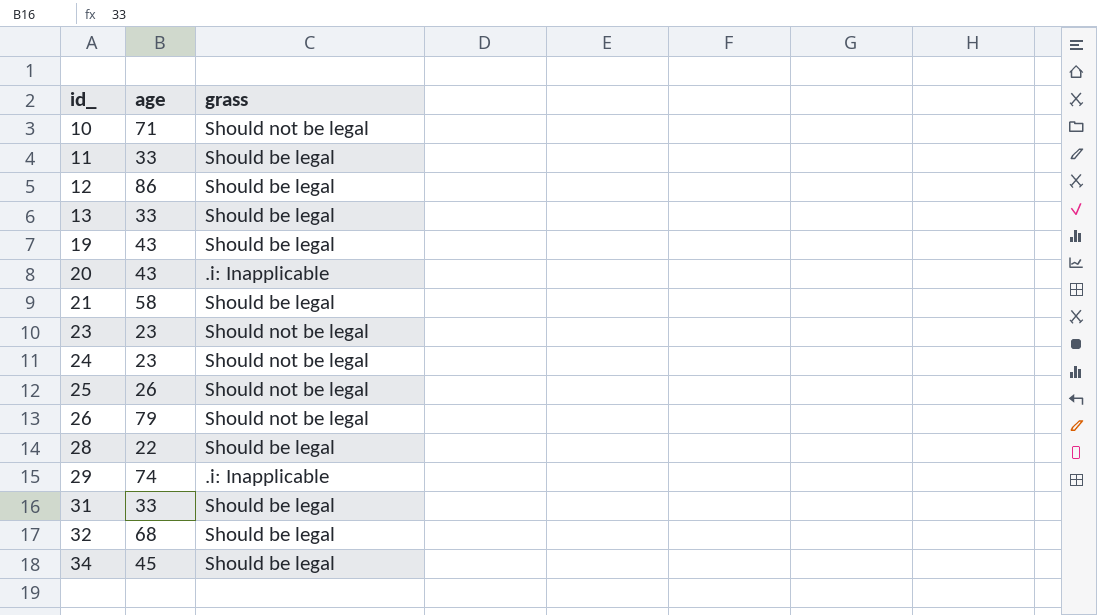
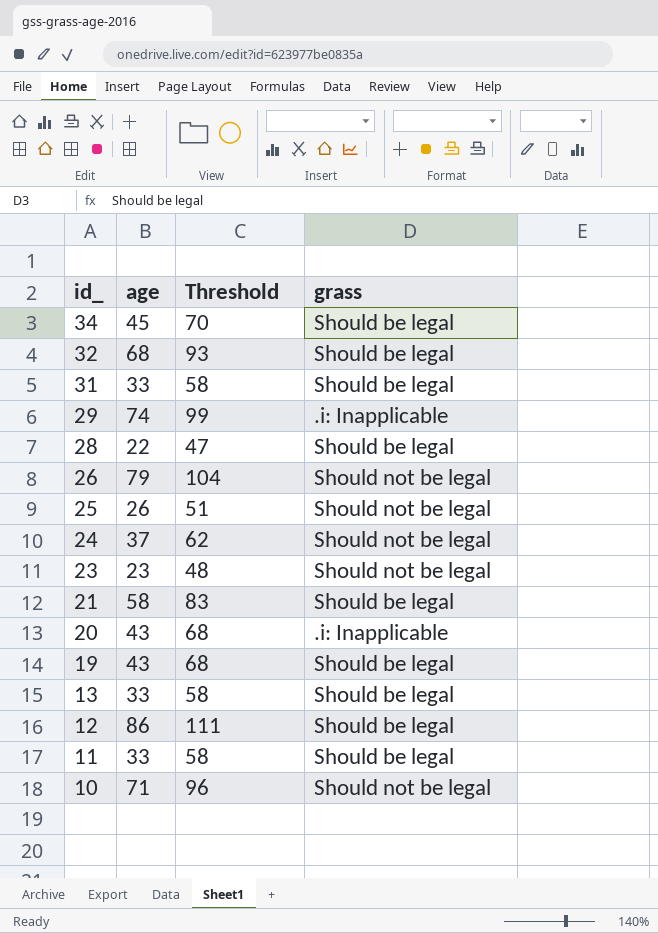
row order: id_ ascending -> id_ descending
column Threshold | formula: none -> [age] + 25
24 | age: 23 -> 37

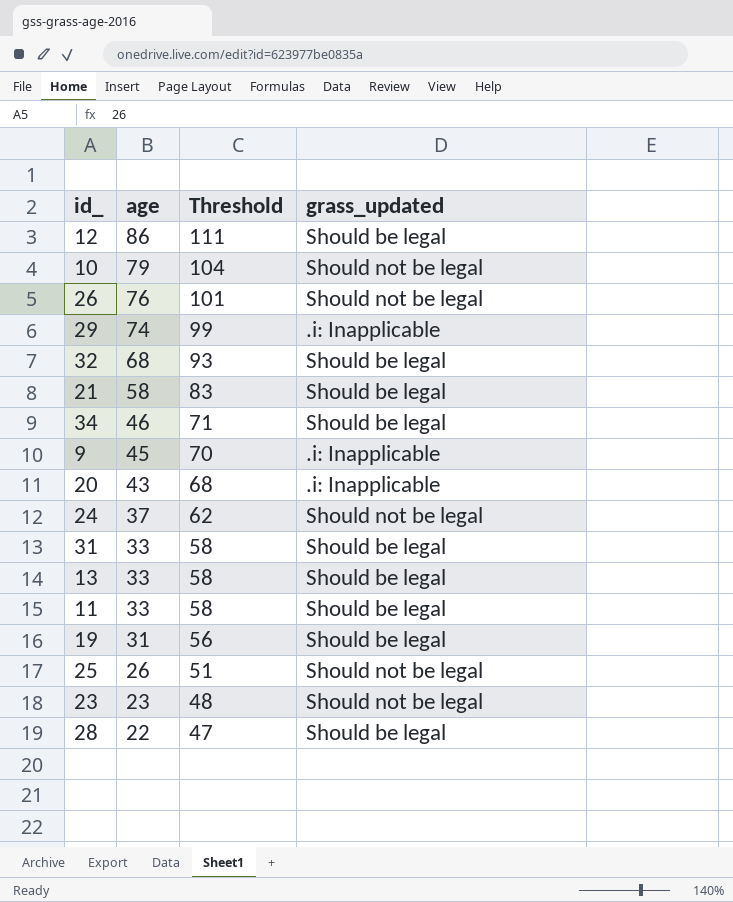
row order: id_ descending -> age descending
column name: grass -> grass_updated
10 | age: 71 -> 79
10 | Threshold: 96 -> 104
26 | age: 79 -> 76
26 | Threshold: 104 -> 101
34 | age: 45 -> 46
34 | Threshold: 70 -> 71
row 9: none -> 45 | 70 | .i: Inapplicable
19 | age: 43 -> 31
19 | Threshold: 68 -> 56

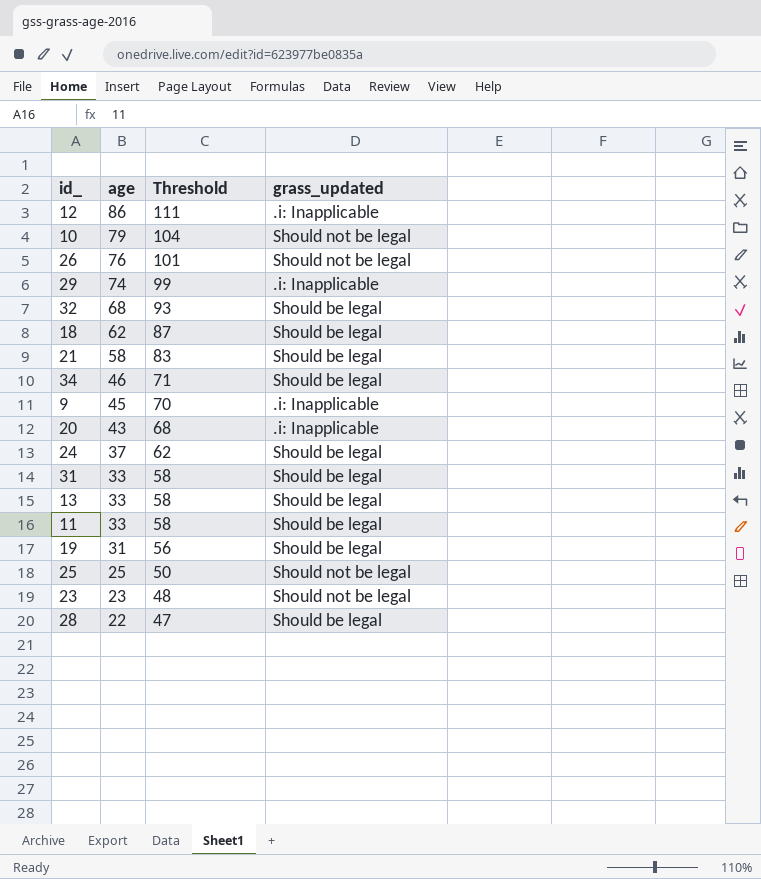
12 | grass_updated: Should be legal -> .i: Inapplicable
row 18: none -> 62 | 87 | Should be legal
24 | grass_updated: Should not be legal -> Should be legal
25 | age: 26 -> 25
25 | Threshold: 51 -> 50

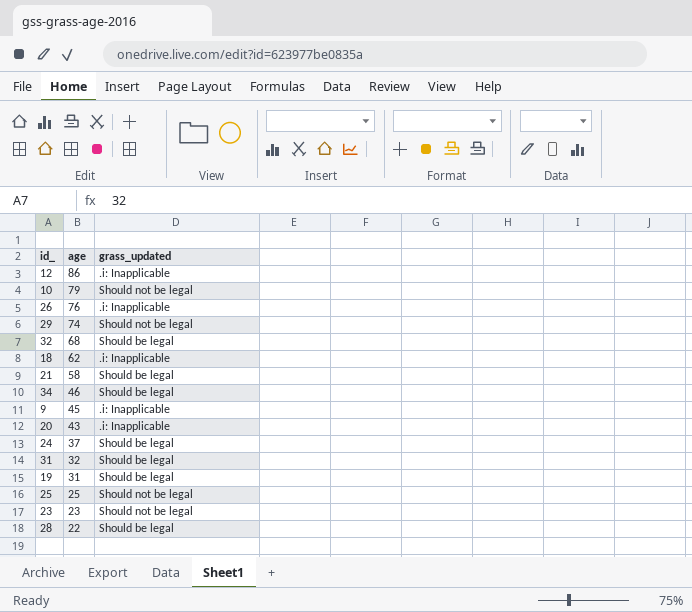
column Threshold | formula: [age] + 25 -> none
row 13: 33 | 58 | Should be legal -> none
row 11: 33 | 58 | Should be legal -> none
26 | grass_updated: Should not be legal -> .i: Inapplicable
29 | grass_updated: .i: Inapplicable -> Should not be legal
18 | grass_updated: Should be legal -> .i: Inapplicable
31 | age: 33 -> 32

